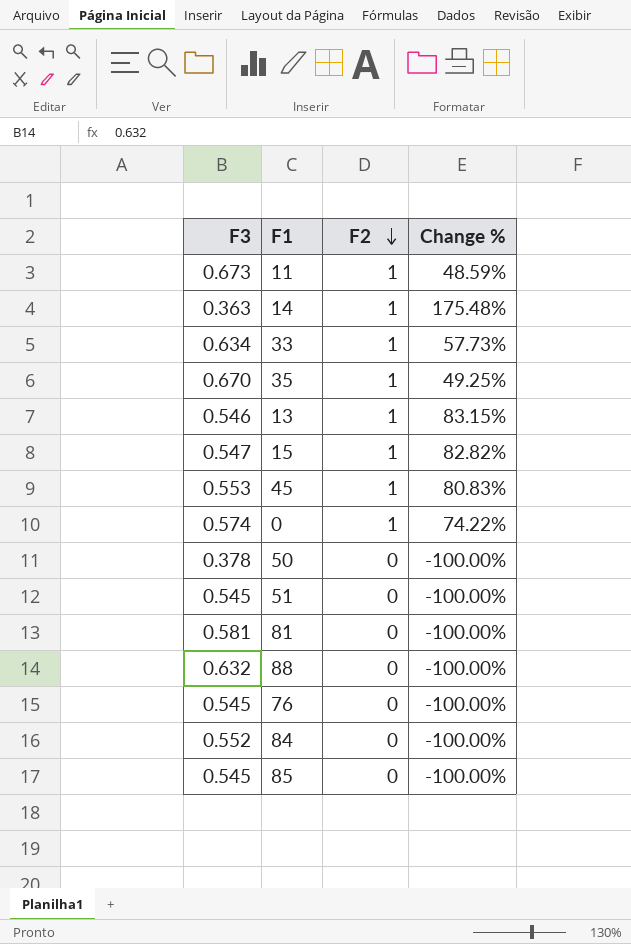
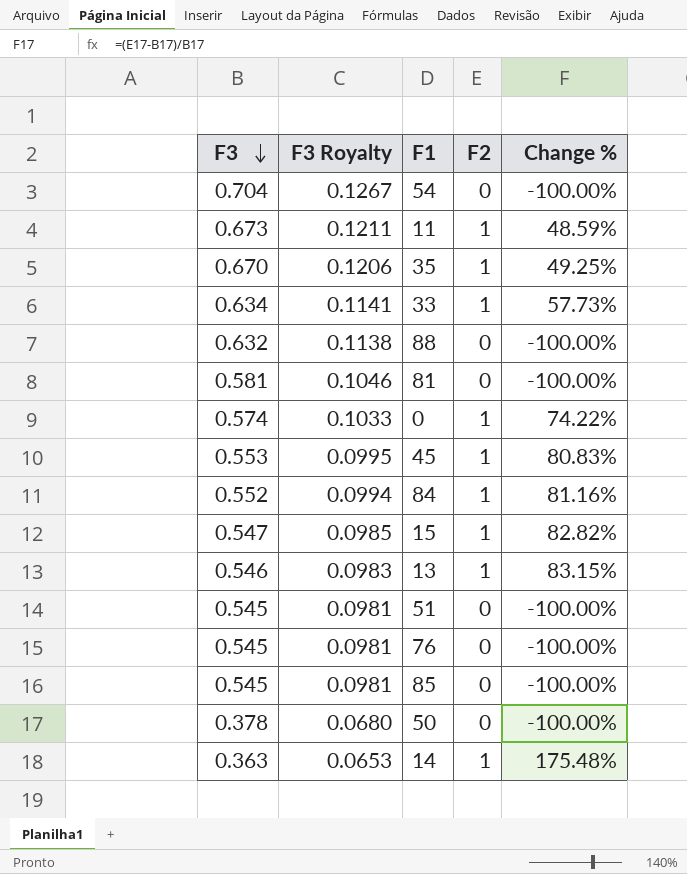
row order: F2 descending -> F3 descending
column F3 Royalty | formula: none -> [F3] * 0.18
row 54: none -> 0.704 | 0.1267 | 0 | -100.00%
84 | F2: 0 -> 1
84 | Change %: -100.00% -> 81.16%

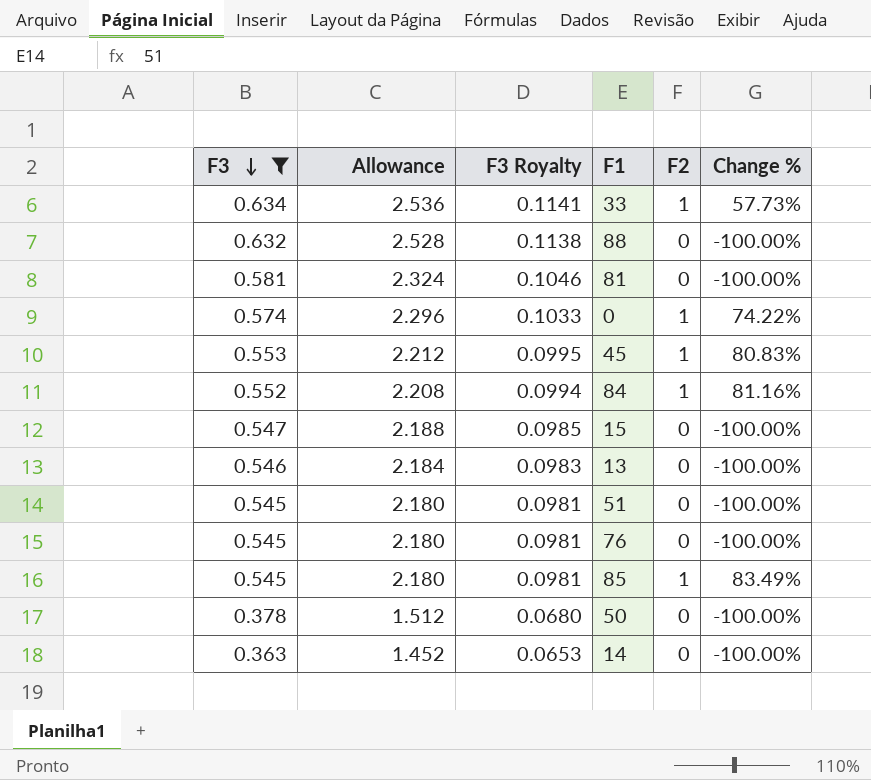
filter: none -> F3 <= 0.634
column Allowance | formula: none -> [F3] * 4
15 | F2: 1 -> 0
15 | Change %: 82.82% -> -100.00%
13 | F2: 1 -> 0
13 | Change %: 83.15% -> -100.00%
85 | F2: 0 -> 1
85 | Change %: -100.00% -> 83.49%
14 | F2: 1 -> 0
14 | Change %: 175.48% -> -100.00%

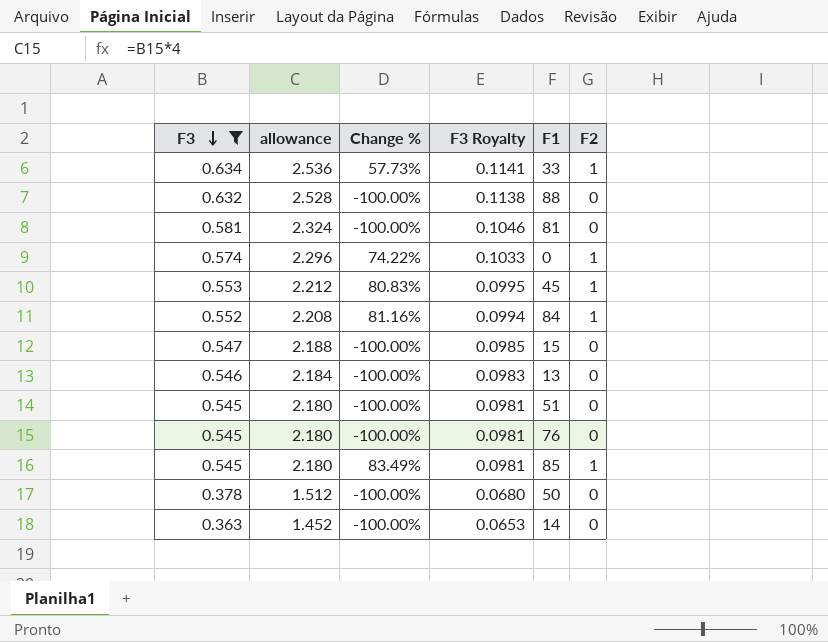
column name: Allowance -> allowance
column Change % | position: 6 -> 3

